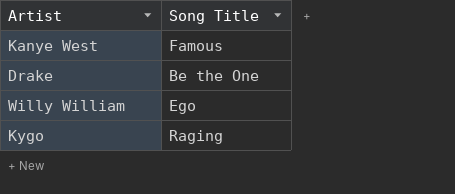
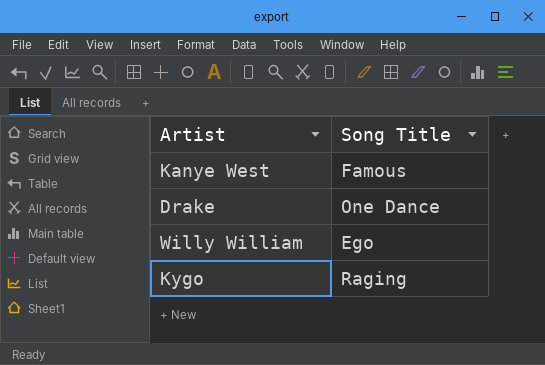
Drake | Song Title: Be the One -> One Dance

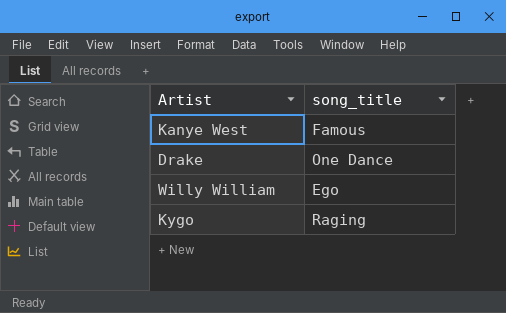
column name: Song Title -> song_title

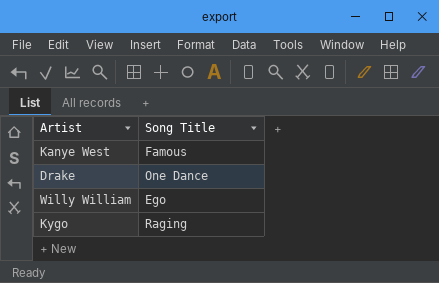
column name: song_title -> Song Title

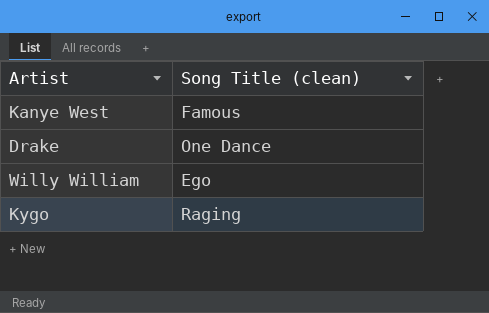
column name: Song Title -> Song Title (clean)

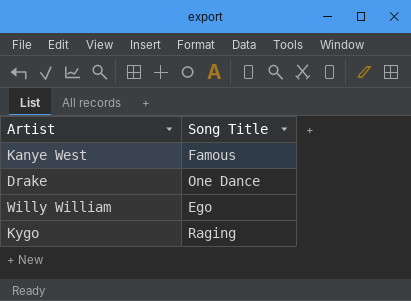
column name: Song Title (clean) -> Song Title

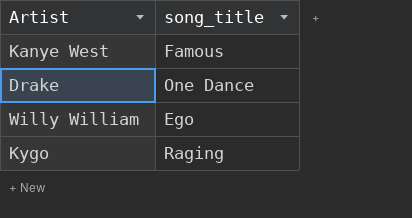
column name: Song Title -> song_title

